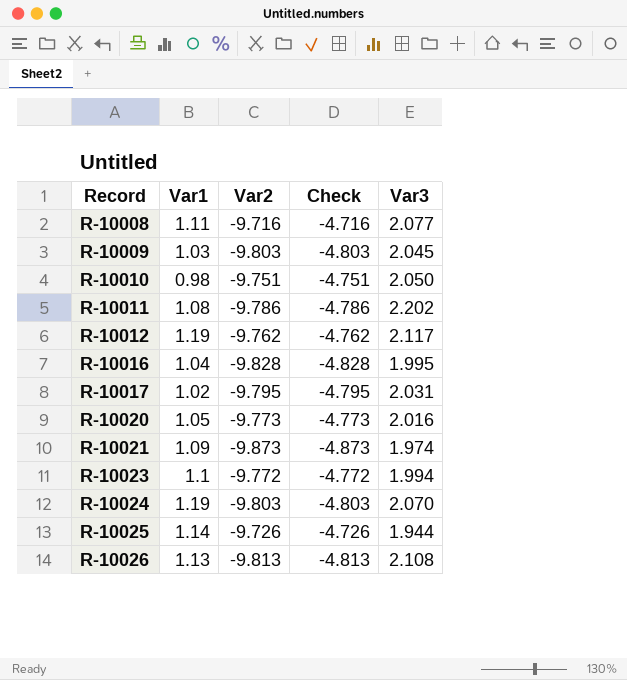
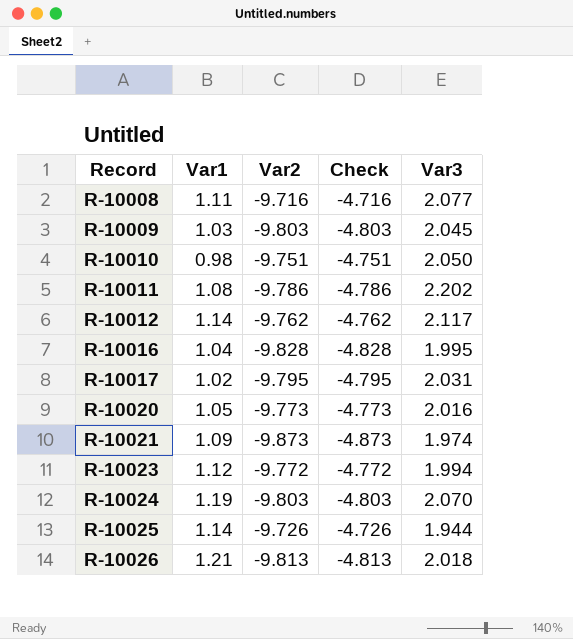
R-10012 | Var1: 1.19 -> 1.14
R-10023 | Var1: 1.1 -> 1.12
R-10026 | Var1: 1.13 -> 1.21
R-10026 | Var3: 2.108 -> 2.018

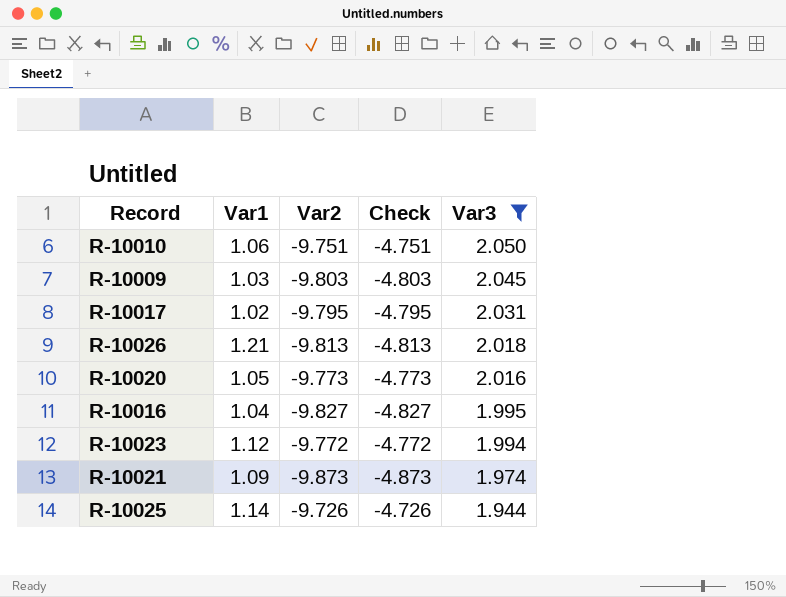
filter: none -> Var3 <= 2.050
row order: Record ascending -> Var3 descending
R-10010 | Var1: 0.98 -> 1.06
R-10016 | Var2: -9.828 -> -9.827
R-10016 | Check: -4.828 -> -4.827

